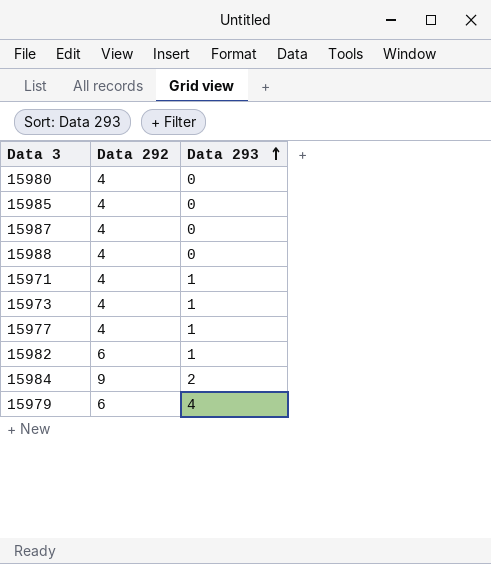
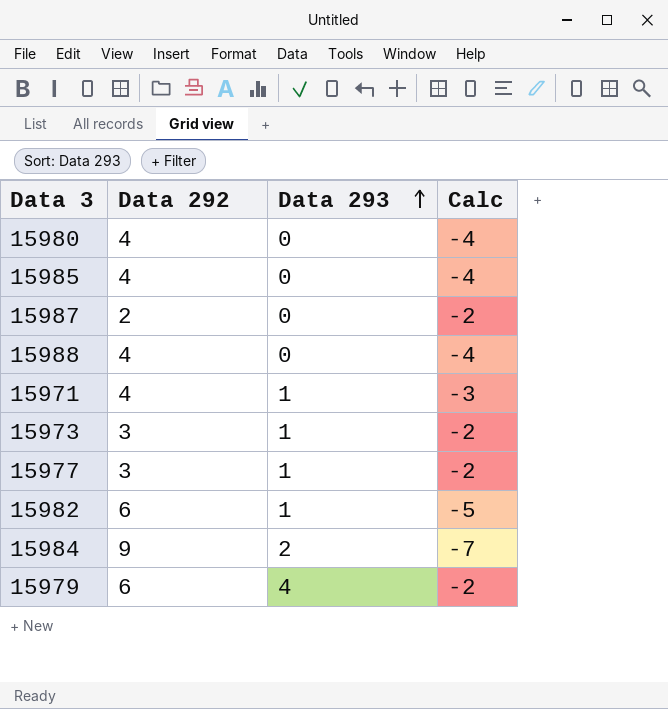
column Calc | formula: none -> [Data 293] - [Data 292]
15987 | Data 292: 4 -> 2
15973 | Data 292: 4 -> 3
15977 | Data 292: 4 -> 3

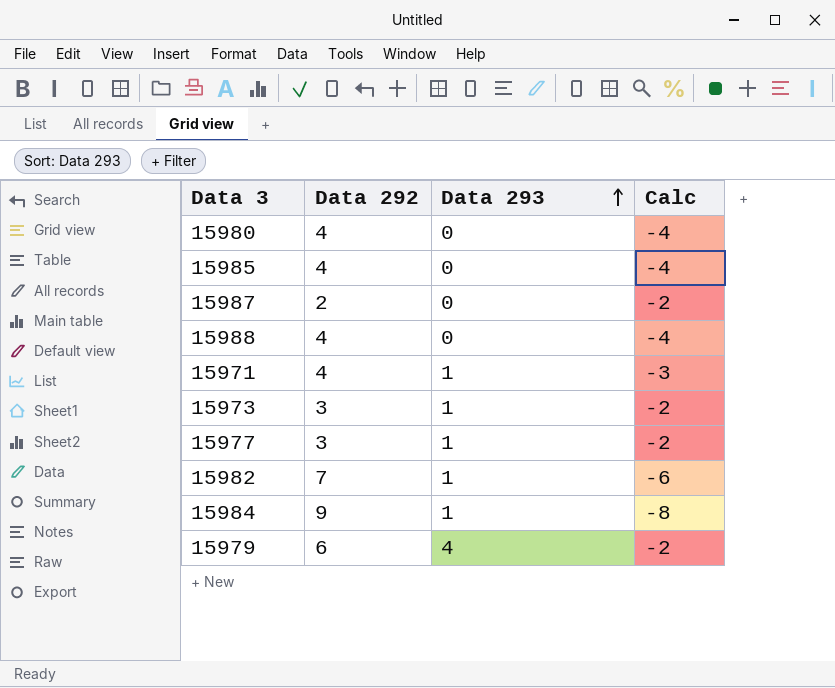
15982 | Data 292: 6 -> 7
15982 | Calc: -5 -> -6
15984 | Data 293: 2 -> 1
15984 | Calc: -7 -> -8

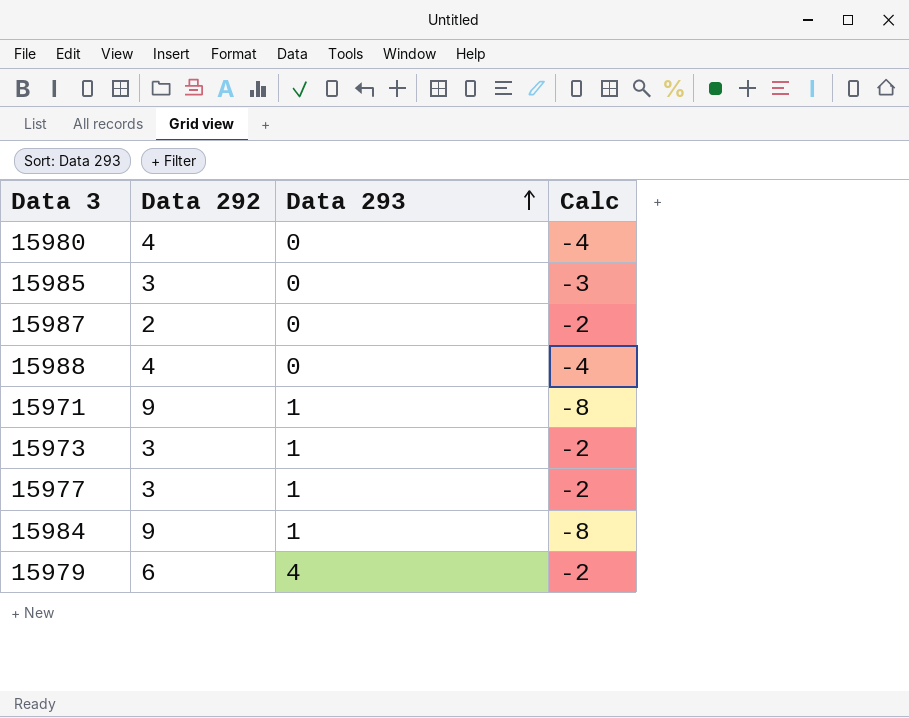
row 15982: 7 | 1 | -6 -> none
15985 | Data 292: 4 -> 3
15985 | Calc: -4 -> -3
15971 | Data 292: 4 -> 9
15971 | Calc: -3 -> -8

